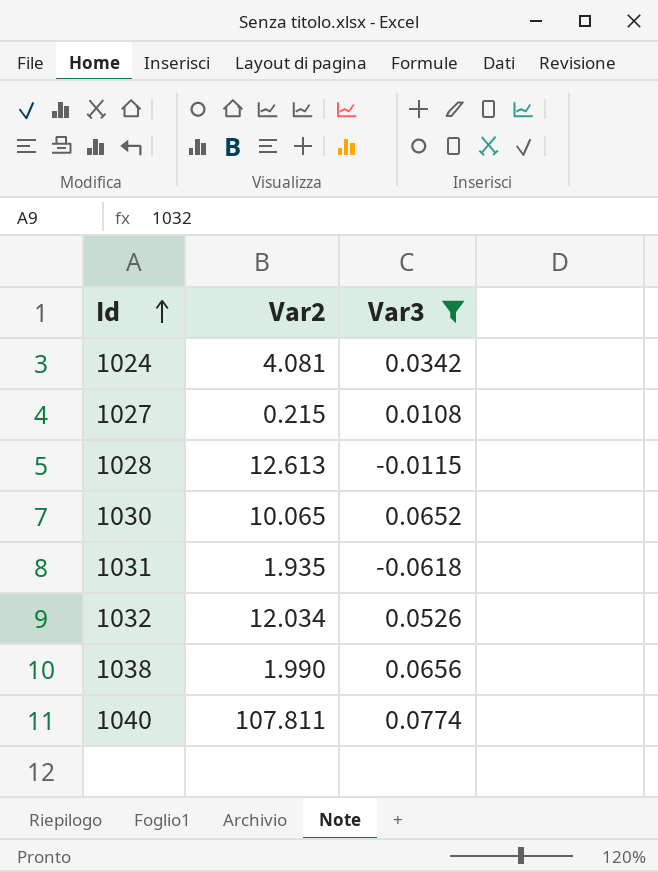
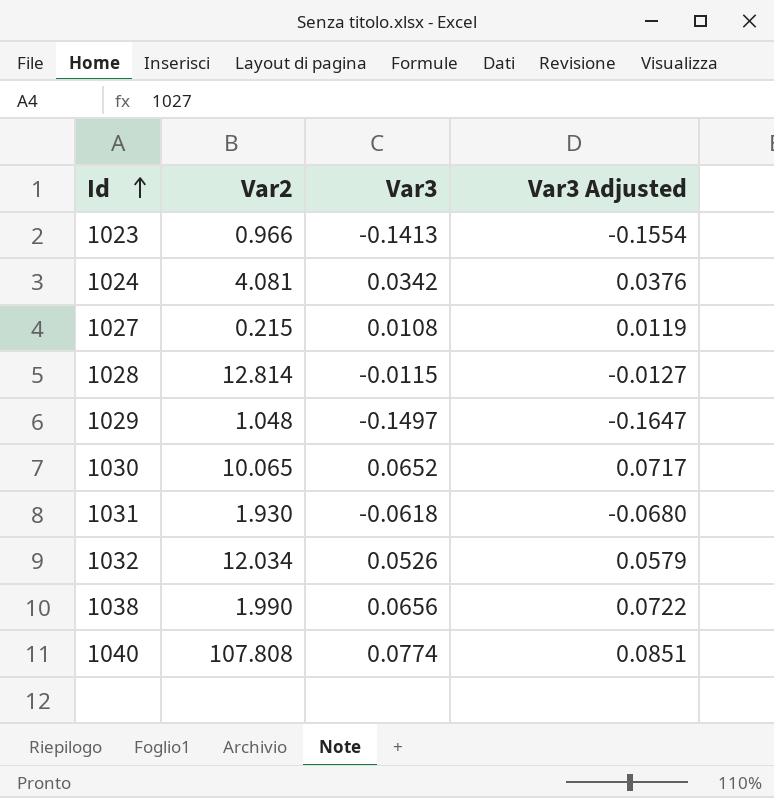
filter: Var3 >= -0.0618 -> none
column Var3 Adjusted | formula: none -> [Var3] * 1.1
1028 | Var2: 12.613 -> 12.814
1031 | Var2: 1.935 -> 1.930
1040 | Var2: 107.811 -> 107.808

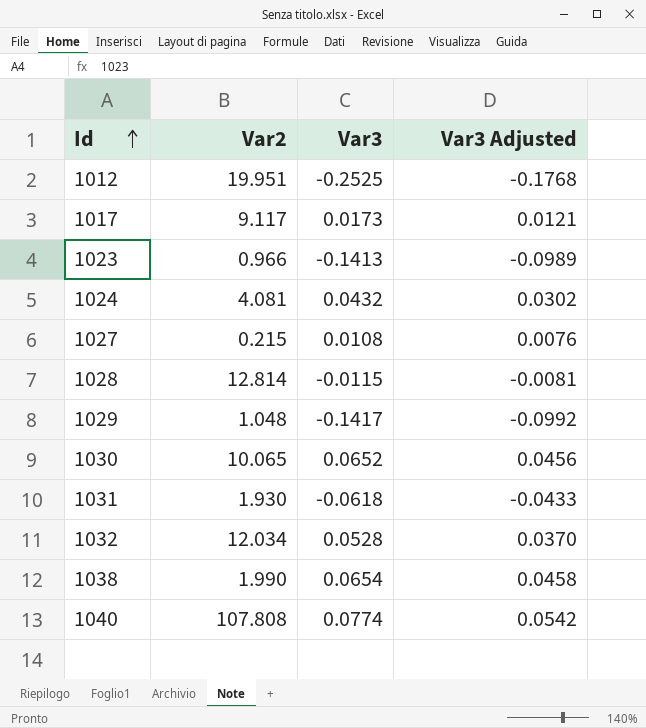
column Var3 Adjusted | formula: [Var3] * 1.1 -> [Var3] * 0.7
row 1012: none -> 19.951 | -0.2525 | -0.1768
row 1017: none -> 9.117 | 0.0173 | 0.0121
1024 | Var3: 0.0342 -> 0.0432
1029 | Var3: -0.1497 -> -0.1417
1032 | Var3: 0.0526 -> 0.0528
1038 | Var3: 0.0656 -> 0.0654

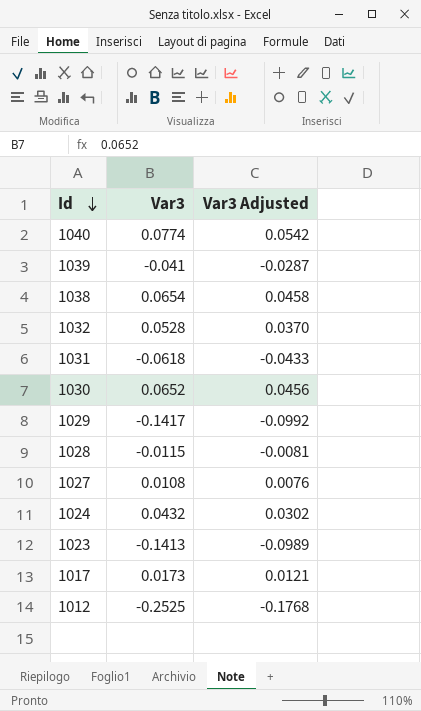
row order: Id ascending -> Id descending
column Var2 | position: 2 -> none
row 1039: none -> -0.041 | -0.0287

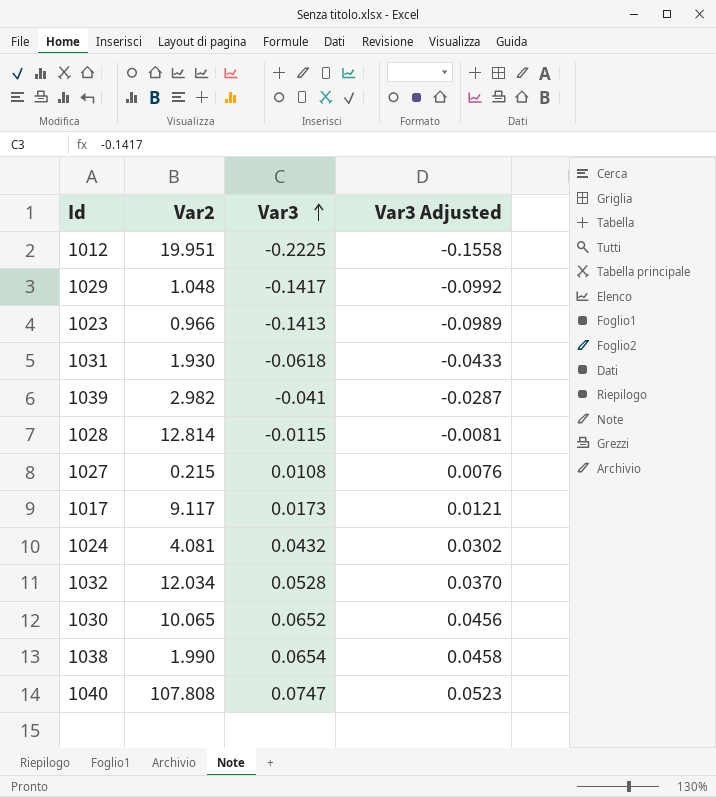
row order: Id descending -> Var3 ascending
column Var2 | position: none -> 2
1012 | Var3: -0.2525 -> -0.2225
1012 | Var3 Adjusted: -0.1768 -> -0.1558
1040 | Var3: 0.0774 -> 0.0747
1040 | Var3 Adjusted: 0.0542 -> 0.0523

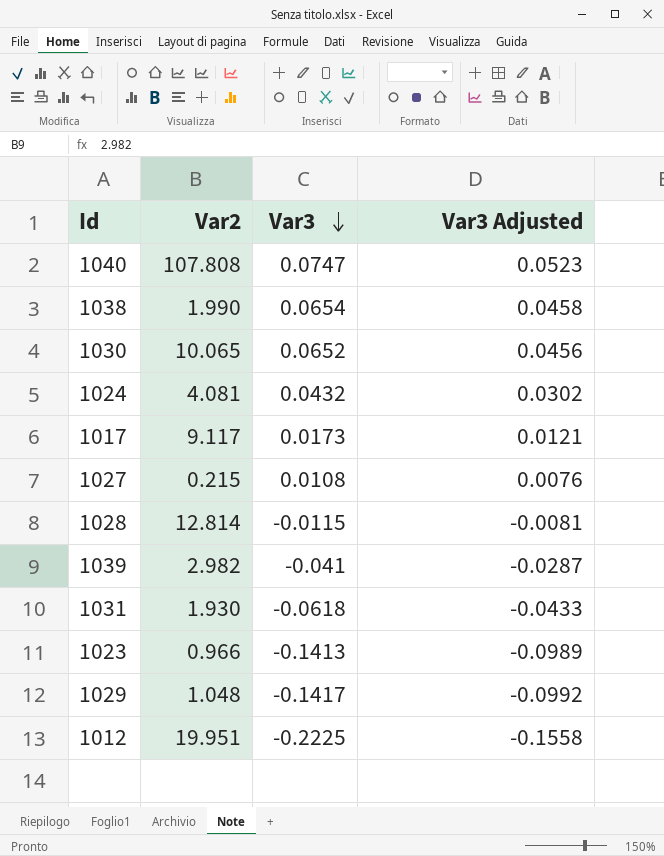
row order: Var3 ascending -> Var3 descending
row 1032: 12.034 | 0.0528 | 0.0370 -> none

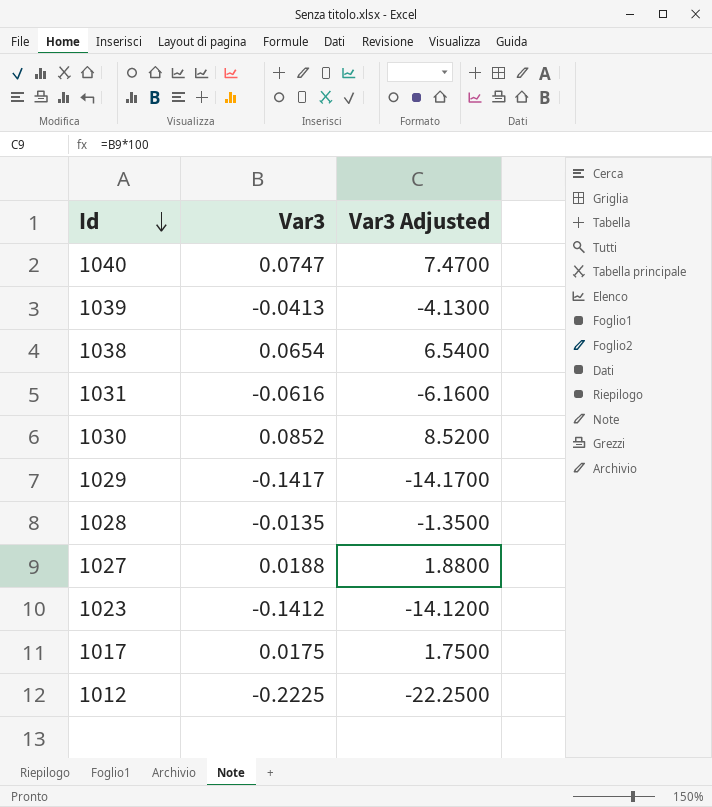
row order: Var3 descending -> Id descending
column Var2 | position: 2 -> none
column Var3 Adjusted | formula: [Var3] * 0.7 -> [Var3] * 100
row 1024: 4.081 | 0.0432 | 0.0302 -> none
1039 | Var3: -0.041 -> -0.0413
1031 | Var3: -0.0618 -> -0.0616
1030 | Var3: 0.0652 -> 0.0852
1028 | Var3: -0.0115 -> -0.0135
1027 | Var3: 0.0108 -> 0.0188
1023 | Var3: -0.1413 -> -0.1412
1017 | Var3: 0.0173 -> 0.0175

